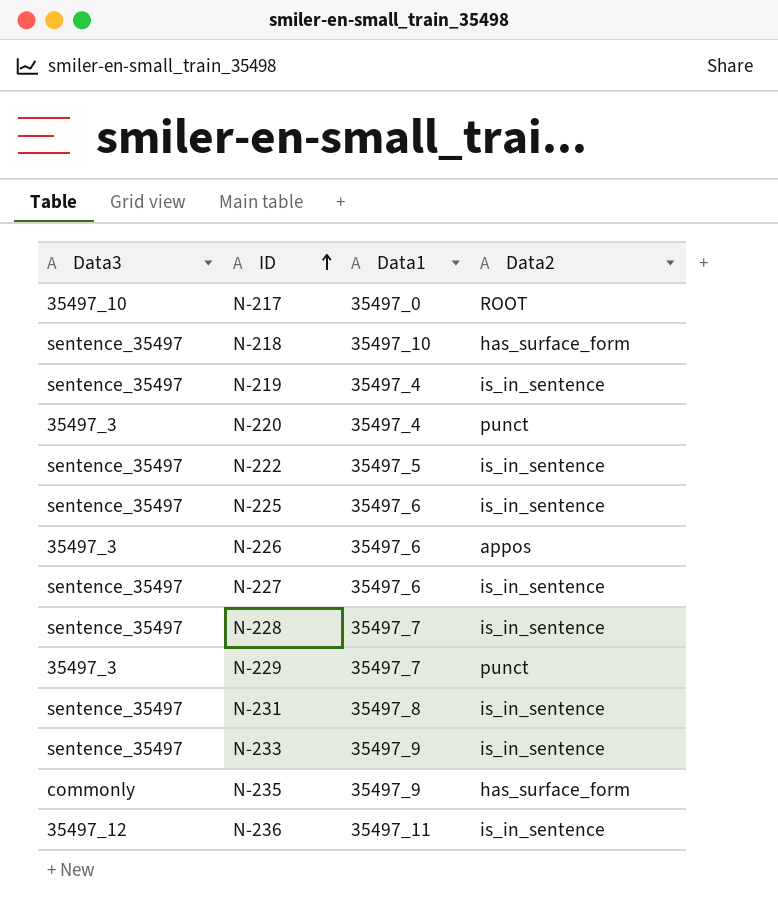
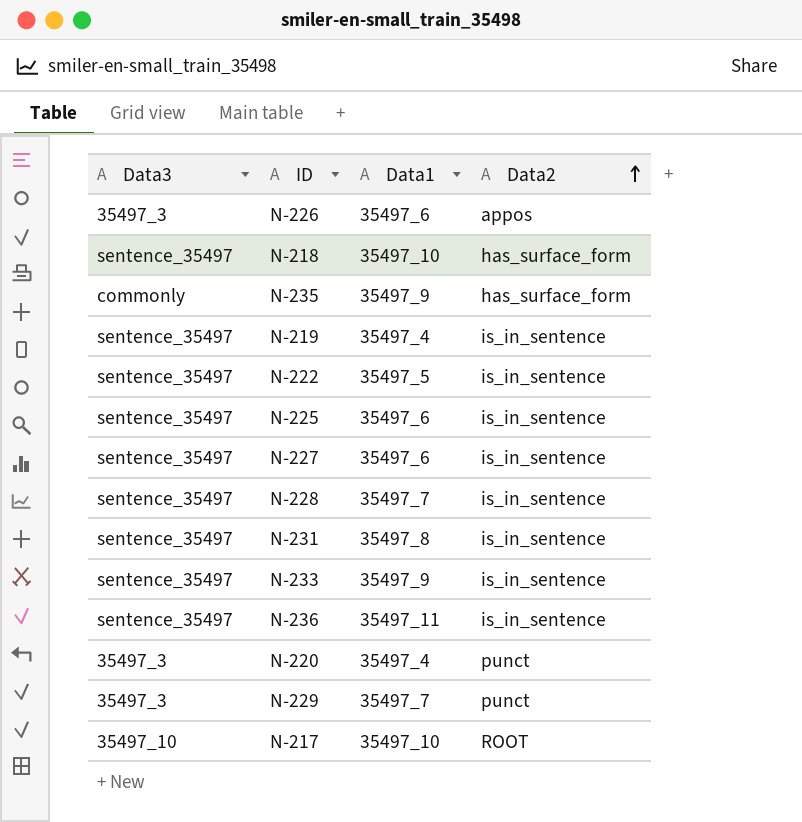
row order: ID ascending -> Data2 ascending
N-236 | Data3: 35497_12 -> sentence_35497
N-217 | Data1: 35497_0 -> 35497_10

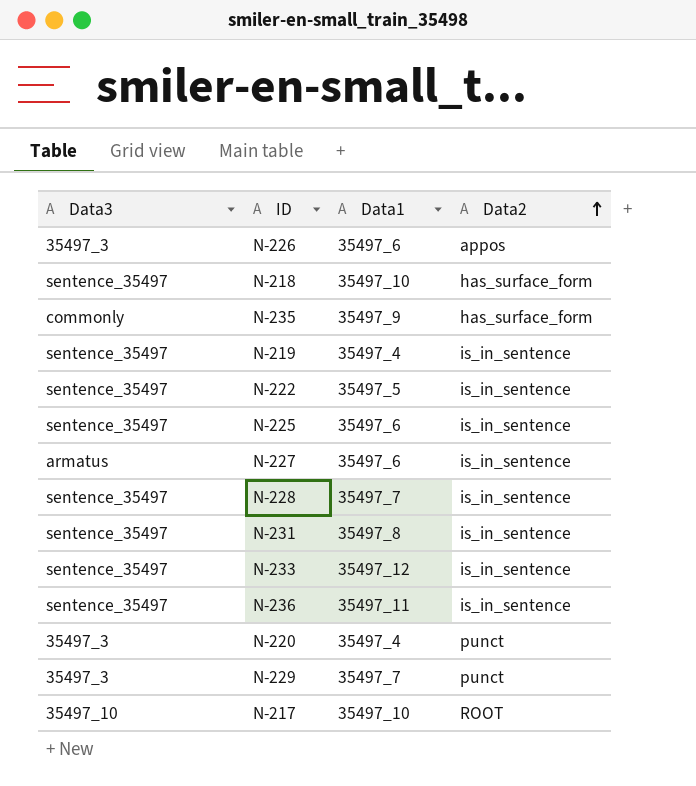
N-227 | Data3: sentence_35497 -> armatus
N-233 | Data1: 35497_9 -> 35497_12

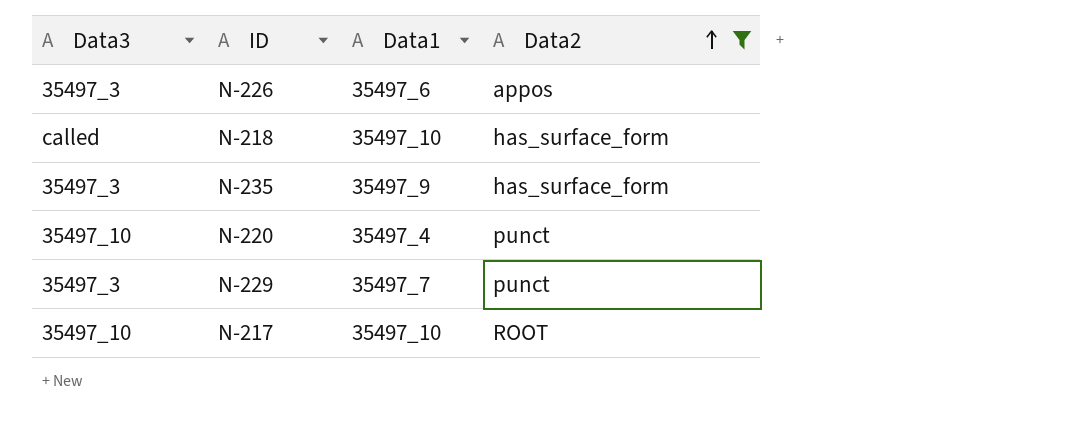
filter: none -> Data2 != is_in_sentence
N-218 | Data3: sentence_35497 -> called
N-235 | Data3: commonly -> 35497_3
N-220 | Data3: 35497_3 -> 35497_10

